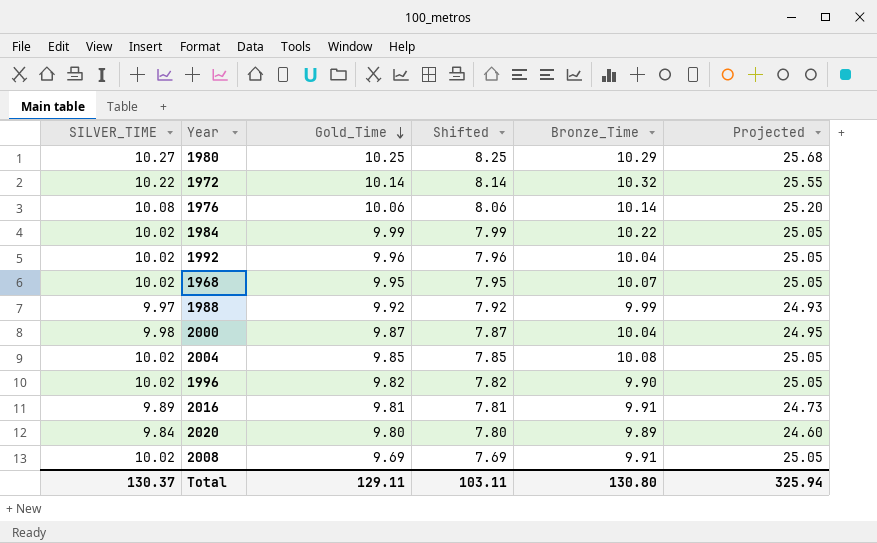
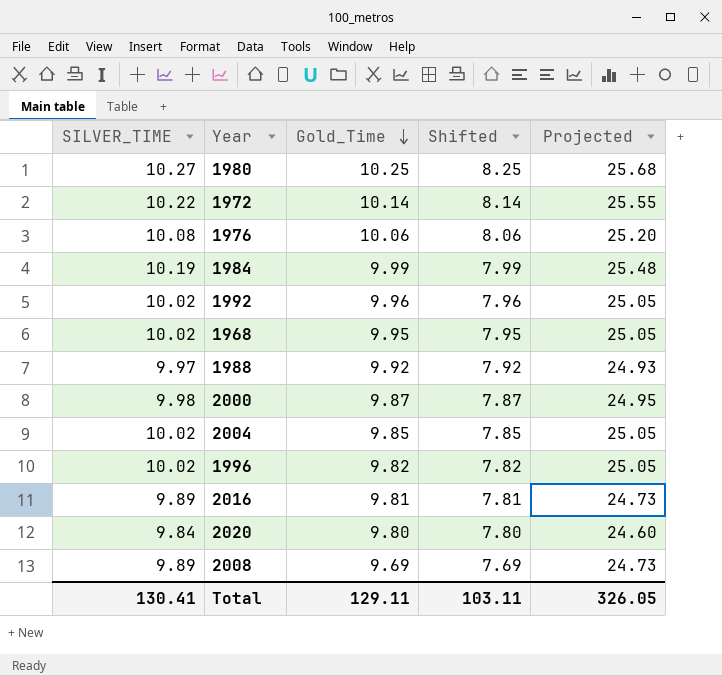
column Bronze_Time | position: 5 -> none
1984 | SILVER_TIME: 10.02 -> 10.19
1984 | Projected: 25.05 -> 25.48
2008 | SILVER_TIME: 10.02 -> 9.89
2008 | Projected: 25.05 -> 24.73
Total | SILVER_TIME: 130.37 -> 130.41
Total | Projected: 325.94 -> 326.05

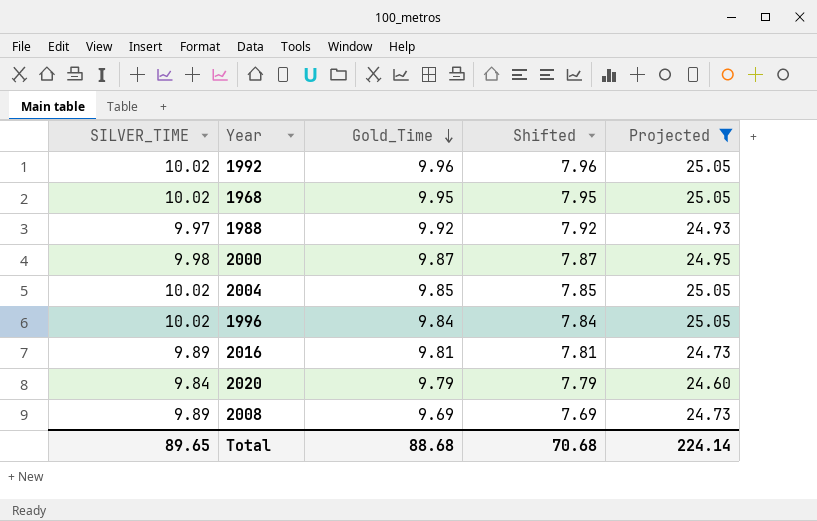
filter: none -> Projected <= 25.05
1996 | Gold_Time: 9.82 -> 9.84
1996 | Shifted: 7.82 -> 7.84
2020 | Gold_Time: 9.80 -> 9.79
2020 | Shifted: 7.80 -> 7.79
Total | SILVER_TIME: 130.41 -> 89.65
Total | Gold_Time: 129.11 -> 88.68
Total | Shifted: 103.11 -> 70.68
Total | Projected: 326.05 -> 224.14

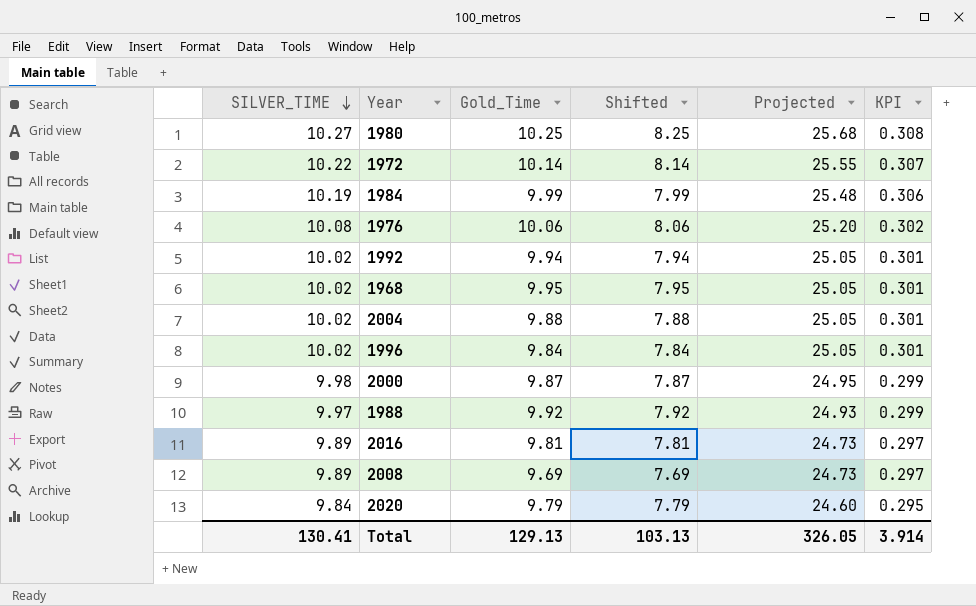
filter: Projected <= 25.05 -> none
row order: Gold_Time descending -> SILVER_TIME descending
column KPI | formula: none -> [SILVER_TIME] * 0.03
1992 | Gold_Time: 9.96 -> 9.94
1992 | Shifted: 7.96 -> 7.94
2004 | Gold_Time: 9.85 -> 9.88
2004 | Shifted: 7.85 -> 7.88
Total | SILVER_TIME: 89.65 -> 130.41
Total | Gold_Time: 88.68 -> 129.13
Total | Shifted: 70.68 -> 103.13
Total | Projected: 224.14 -> 326.05

